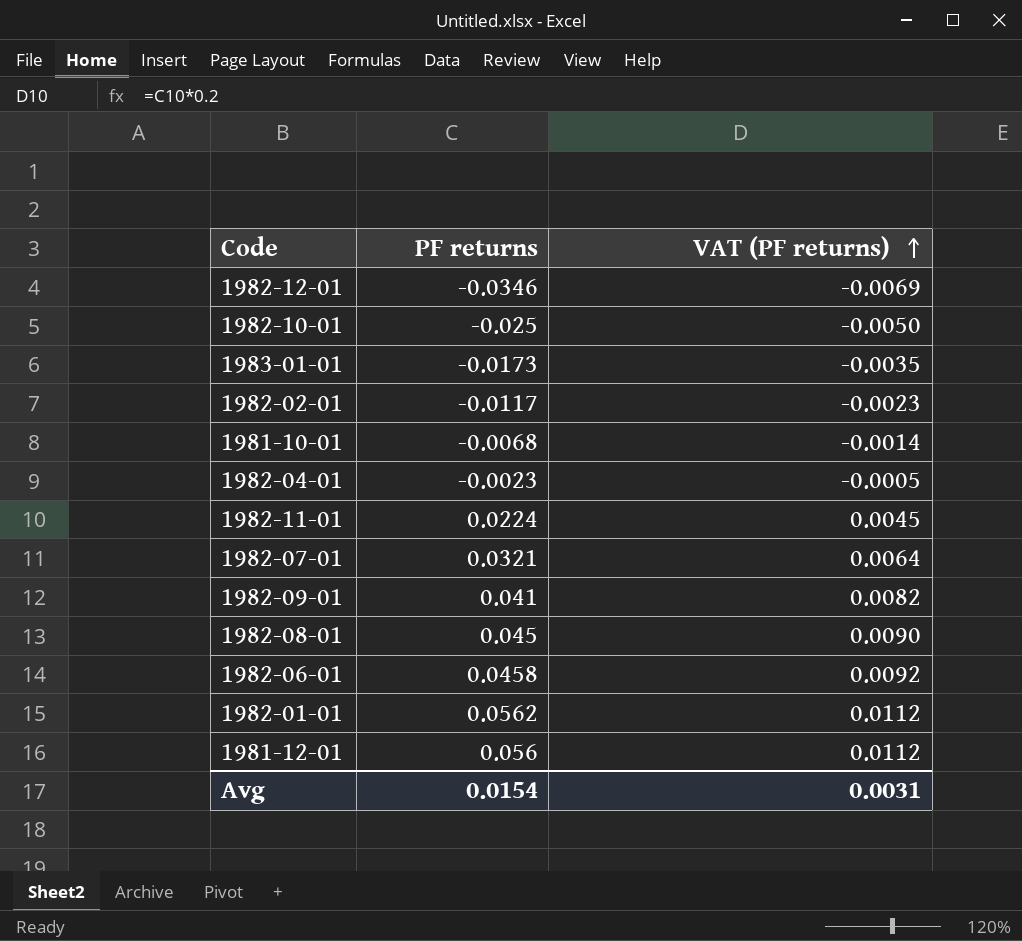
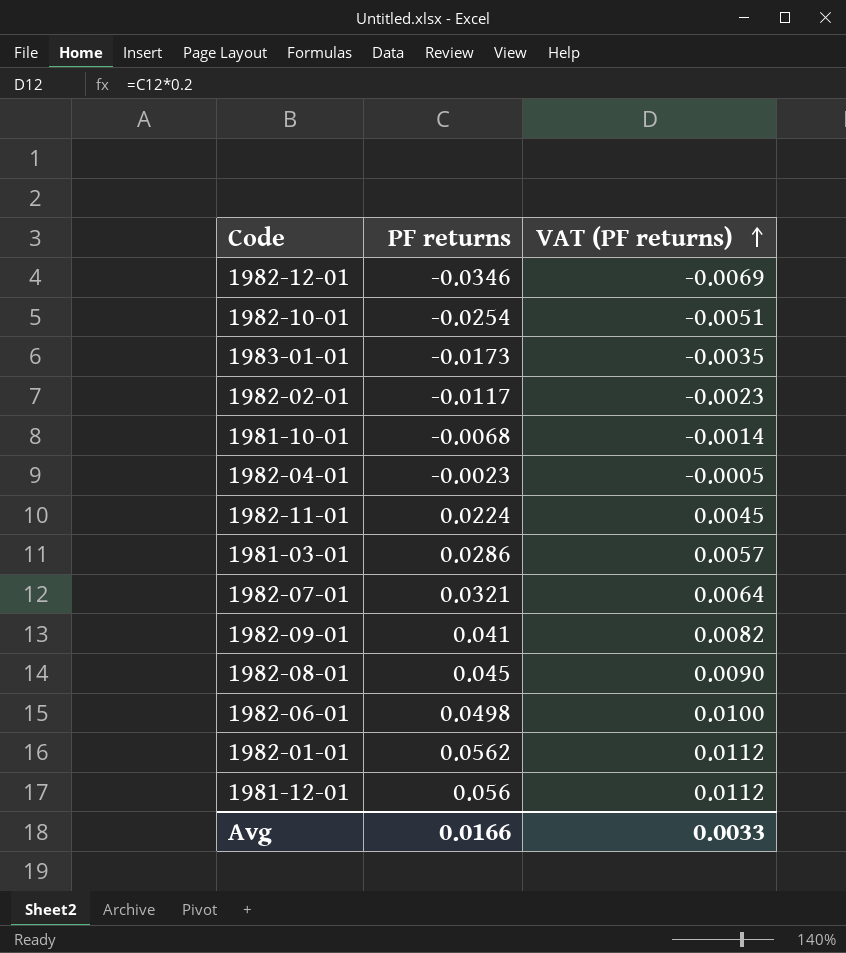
1982-10-01 | PF returns: -0.025 -> -0.0254
1982-10-01 | VAT (PF returns): -0.0050 -> -0.0051
row 1981-03-01: none -> 0.0286 | 0.0057
1982-06-01 | PF returns: 0.0458 -> 0.0498
1982-06-01 | VAT (PF returns): 0.0092 -> 0.0100
Avg | PF returns: 0.0154 -> 0.0166
Avg | VAT (PF returns): 0.0031 -> 0.0033

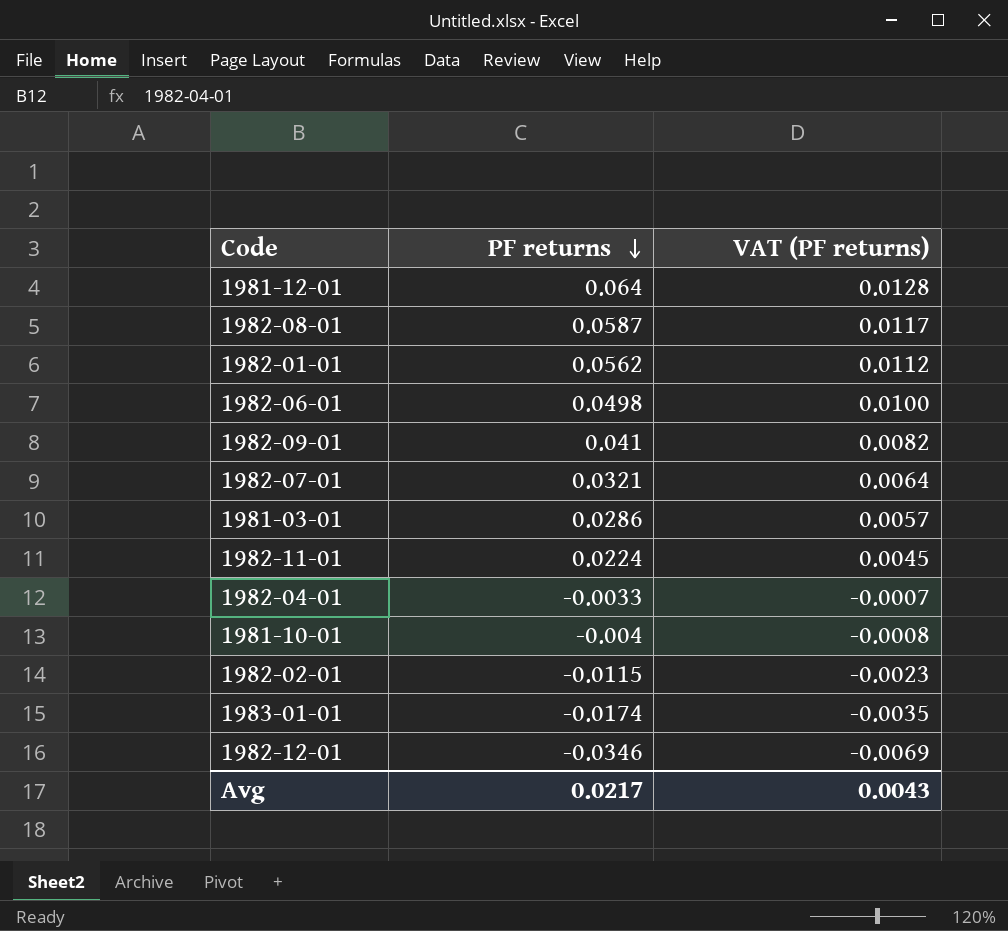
row order: VAT (PF returns) ascending -> PF returns descending
row 1982-10-01: -0.0254 | -0.0051 -> none
1981-12-01 | PF returns: 0.056 -> 0.064
1981-12-01 | VAT (PF returns): 0.0112 -> 0.0128
1982-08-01 | PF returns: 0.045 -> 0.0587
1982-08-01 | VAT (PF returns): 0.0090 -> 0.0117
1982-04-01 | PF returns: -0.0023 -> -0.0033
1982-04-01 | VAT (PF returns): -0.0005 -> -0.0007
1981-10-01 | PF returns: -0.0068 -> -0.004
1981-10-01 | VAT (PF returns): -0.0014 -> -0.0008
1982-02-01 | PF returns: -0.0117 -> -0.0115
1983-01-01 | PF returns: -0.0173 -> -0.0174
Avg | PF returns: 0.0166 -> 0.0217
Avg | VAT (PF returns): 0.0033 -> 0.0043

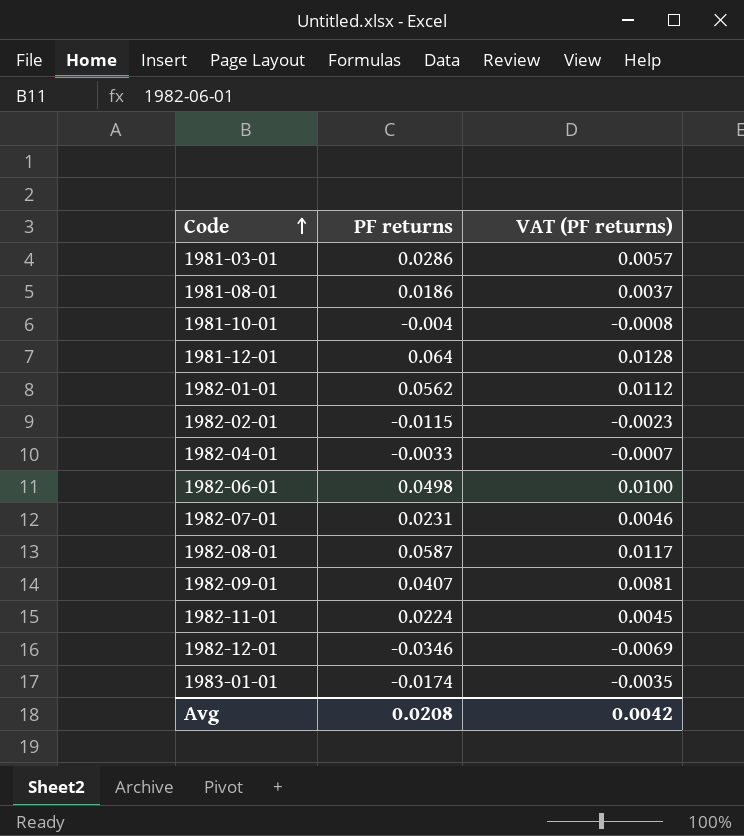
row order: PF returns descending -> Code ascending
row 1981-08-01: none -> 0.0186 | 0.0037
1982-07-01 | PF returns: 0.0321 -> 0.0231
1982-07-01 | VAT (PF returns): 0.0064 -> 0.0046
1982-09-01 | PF returns: 0.041 -> 0.0407
1982-09-01 | VAT (PF returns): 0.0082 -> 0.0081
Avg | PF returns: 0.0217 -> 0.0208
Avg | VAT (PF returns): 0.0043 -> 0.0042

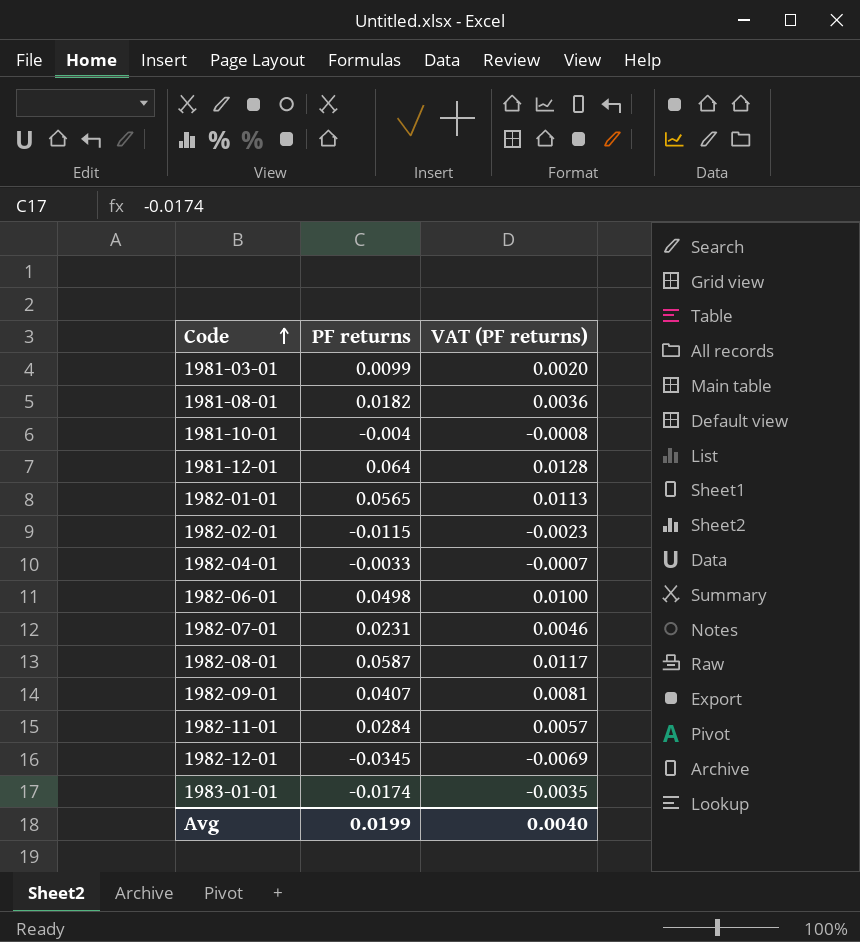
1981-03-01 | PF returns: 0.0286 -> 0.0099
1981-03-01 | VAT (PF returns): 0.0057 -> 0.0020
1981-08-01 | PF returns: 0.0186 -> 0.0182
1981-08-01 | VAT (PF returns): 0.0037 -> 0.0036
1982-01-01 | PF returns: 0.0562 -> 0.0565
1982-01-01 | VAT (PF returns): 0.0112 -> 0.0113
1982-11-01 | PF returns: 0.0224 -> 0.0284
1982-11-01 | VAT (PF returns): 0.0045 -> 0.0057
1982-12-01 | PF returns: -0.0346 -> -0.0345
Avg | PF returns: 0.0208 -> 0.0199
Avg | VAT (PF returns): 0.0042 -> 0.0040

